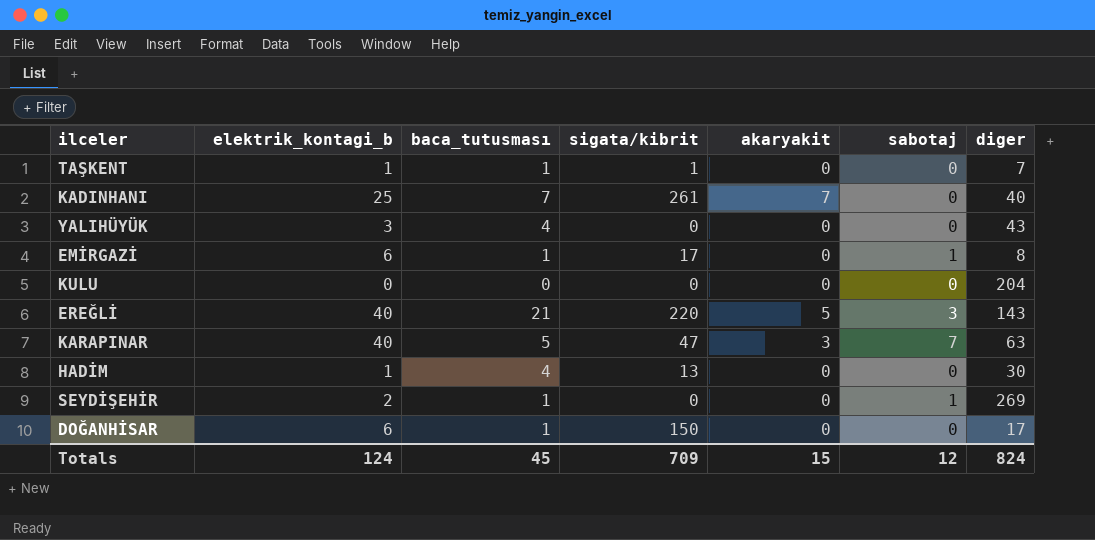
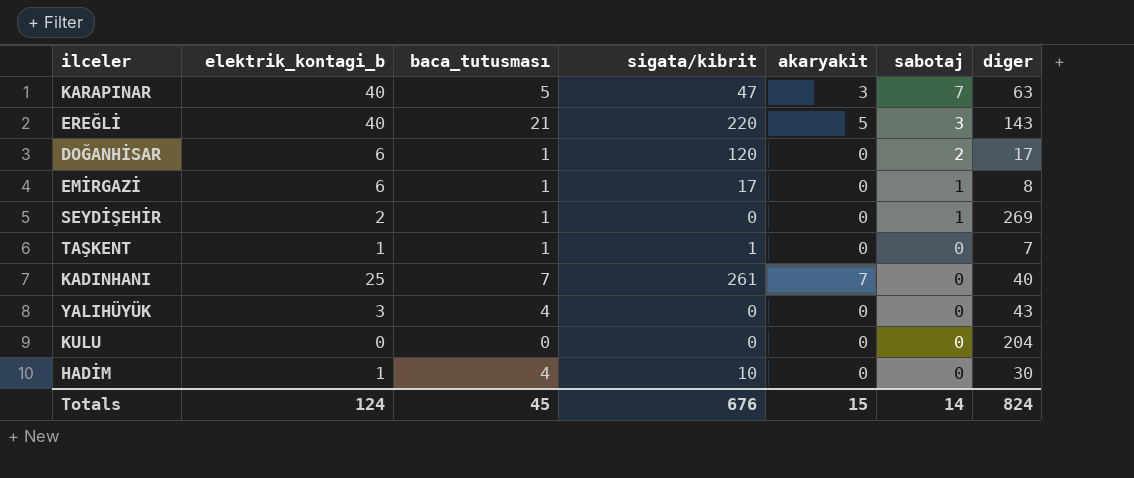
row order: none -> sabotaj descending
DOĞANHİSAR | sigata/kibrit: 150 -> 120
DOĞANHİSAR | sabotaj: 0 -> 2
HADİM | sigata/kibrit: 13 -> 10
Totals | sigata/kibrit: 709 -> 676
Totals | sabotaj: 12 -> 14

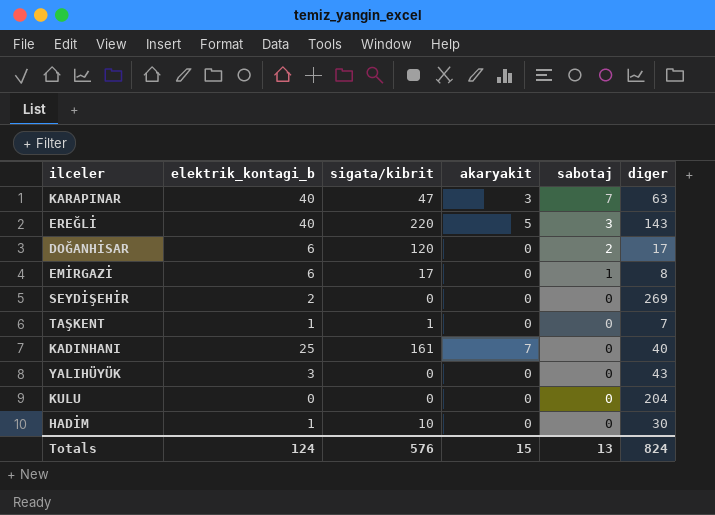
column baca_tutusması | position: 3 -> none
SEYDİŞEHİR | sabotaj: 1 -> 0
KADINHANI | sigata/kibrit: 261 -> 161
Totals | sigata/kibrit: 676 -> 576
Totals | sabotaj: 14 -> 13

